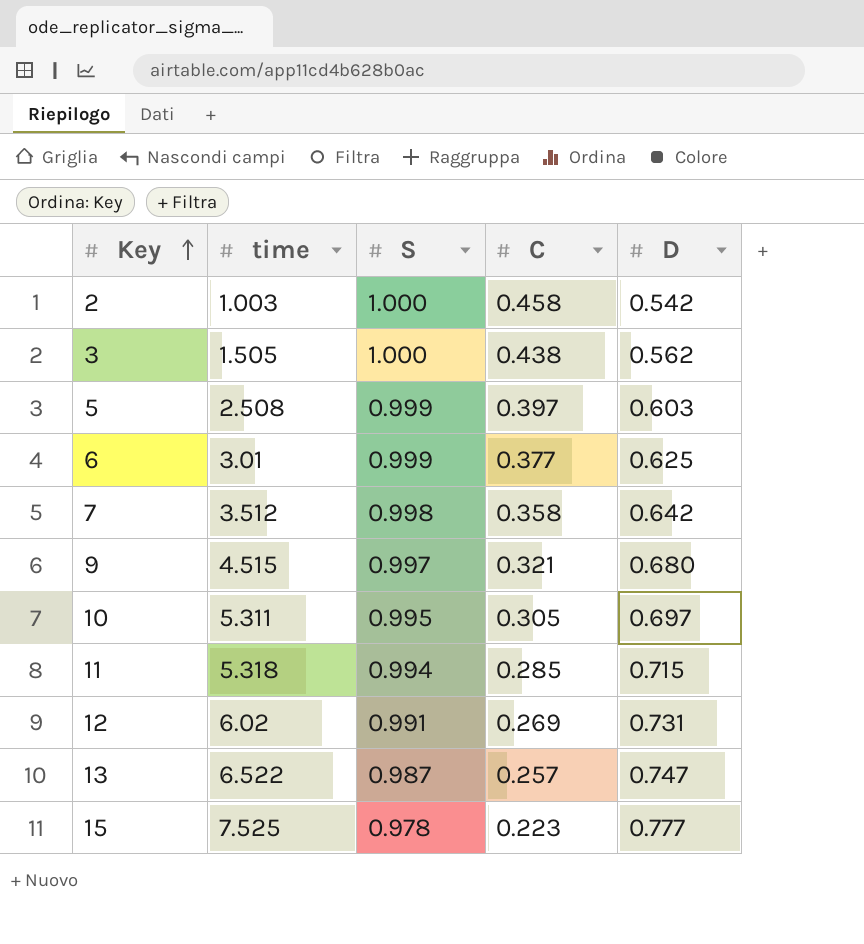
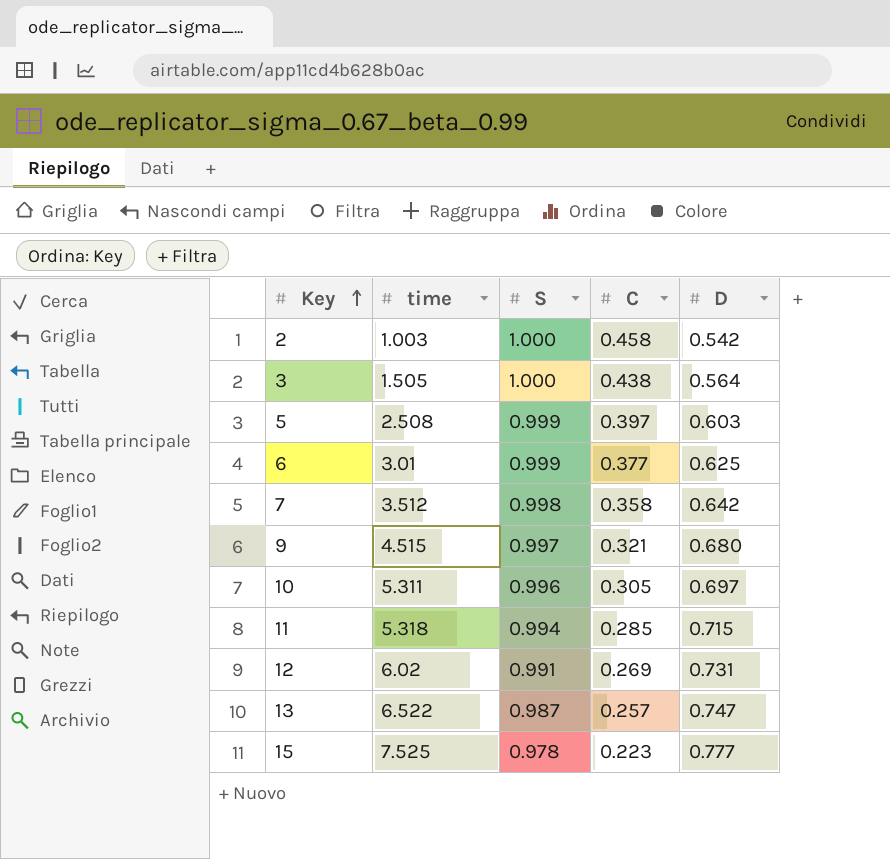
3 | D: 0.562 -> 0.564
10 | S: 0.995 -> 0.996

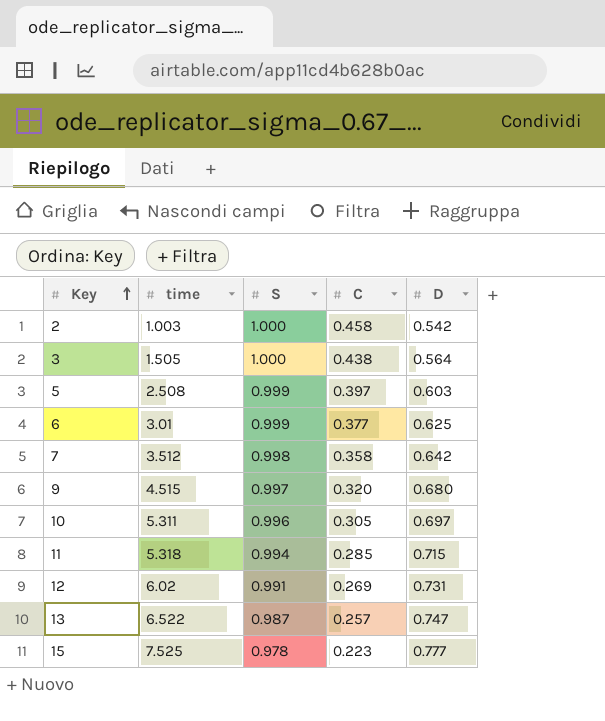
9 | C: 0.321 -> 0.320

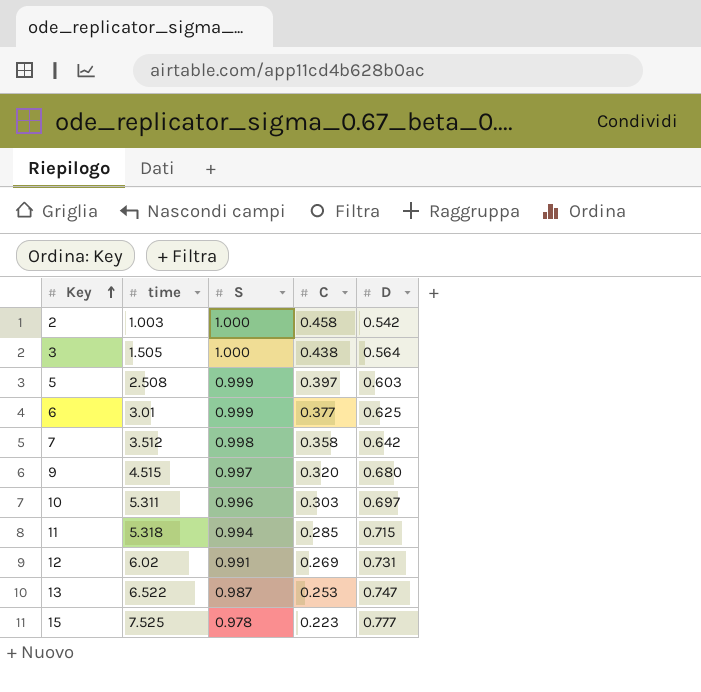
10 | C: 0.305 -> 0.303
13 | C: 0.257 -> 0.253

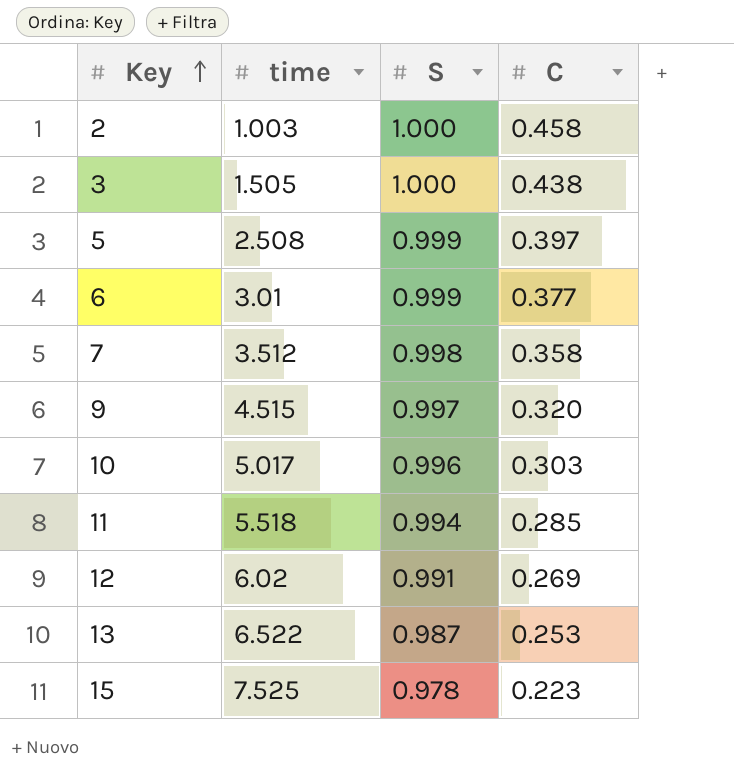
column D | position: 5 -> none
10 | time: 5.311 -> 5.017
11 | time: 5.318 -> 5.518

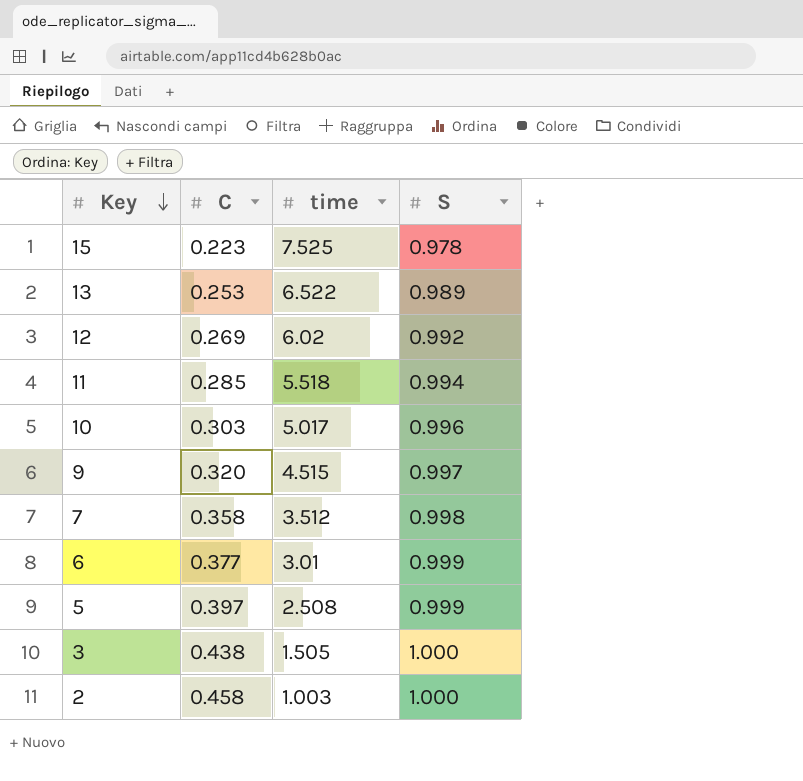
row order: Key ascending -> Key descending
column C | position: 4 -> 2
13 | S: 0.987 -> 0.989
12 | S: 0.991 -> 0.992

